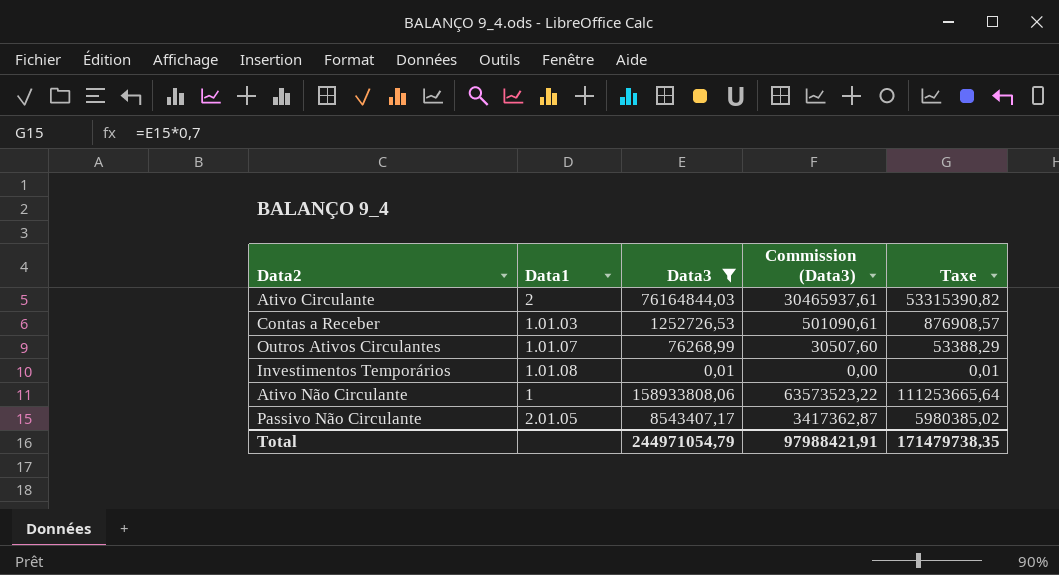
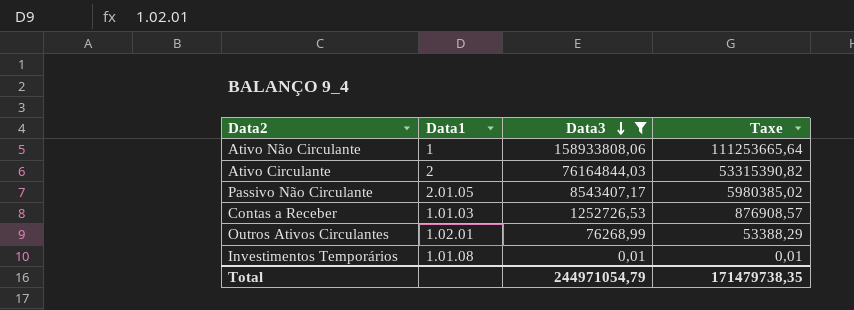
row order: none -> Data3 descending
column Commission (Data3) | formula: [Data3] * 0,4 -> none
Outros Ativos Circulantes | Data1: 1.01.07 -> 1.02.01

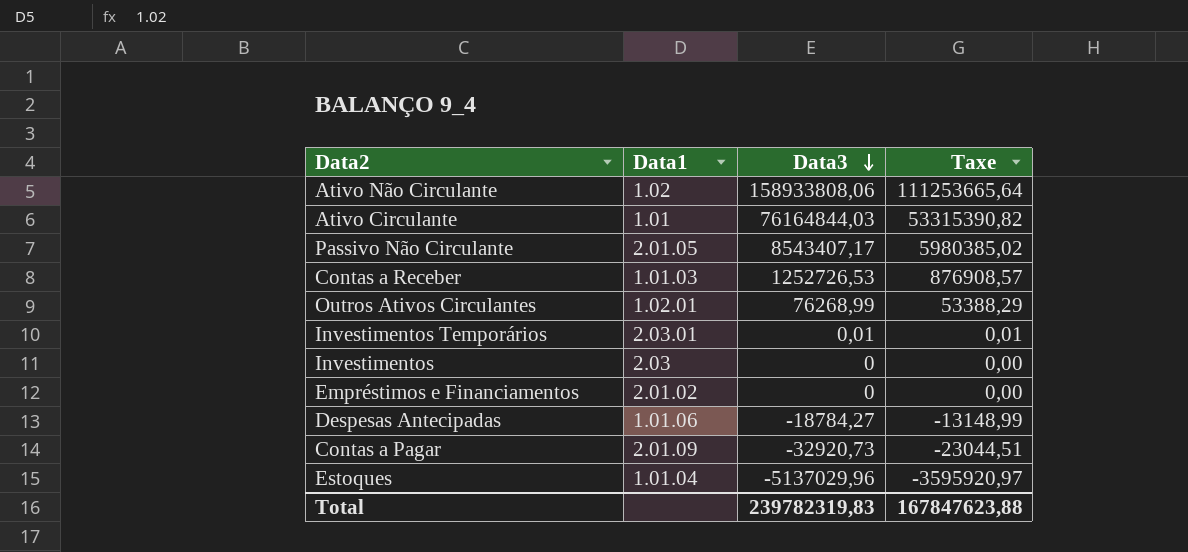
filter: Data3 >= 0,01 -> none
Ativo Não Circulante | Data1: 1 -> 1.02
Ativo Circulante | Data1: 2 -> 1.01
Investimentos Temporários | Data1: 1.01.08 -> 2.03.01
Total | Data3: 244971054,79 -> 239782319,83
Total | Taxe: 171479738,35 -> 167847623,88

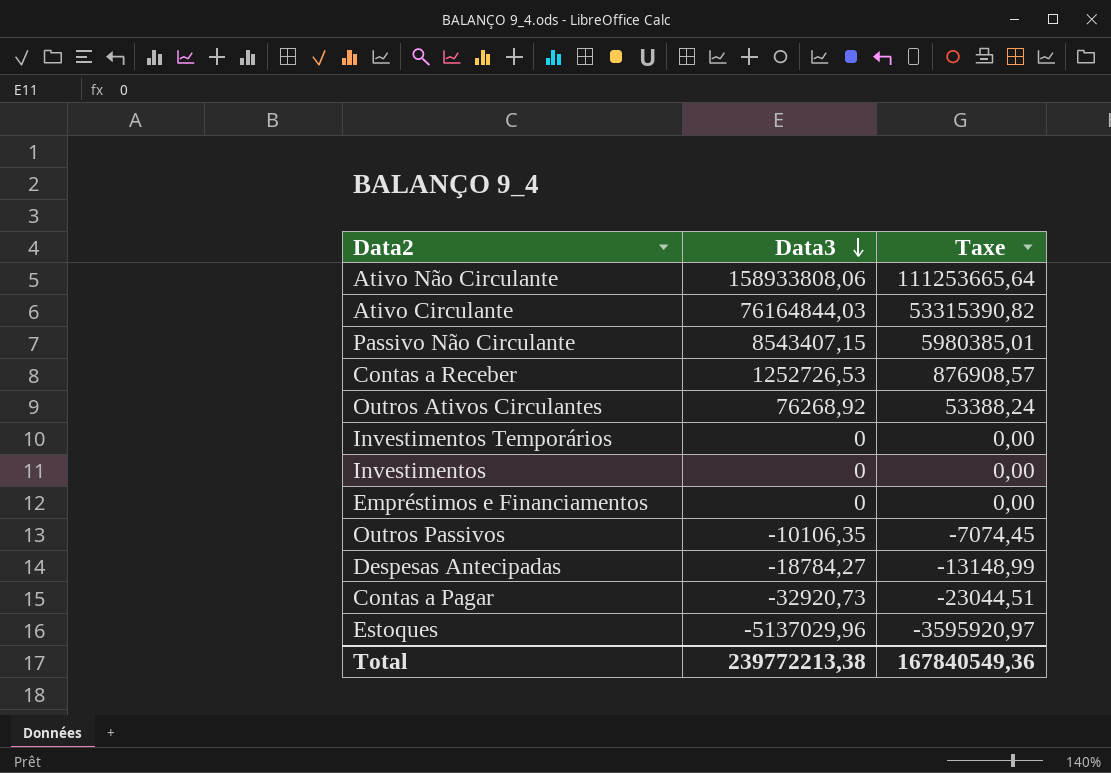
column Data1 | position: 2 -> none
Passivo Não Circulante | Data3: 8543407,17 -> 8543407,15
Passivo Não Circulante | Taxe: 5980385,02 -> 5980385,01
Outros Ativos Circulantes | Data3: 76268,99 -> 76268,92
Outros Ativos Circulantes | Taxe: 53388,29 -> 53388,24
Investimentos Temporários | Data3: 0,01 -> 0
Investimentos Temporários | Taxe: 0,01 -> 0,00
row Outros Passivos: none -> -10106,35 | -7074,45
Total | Data3: 239782319,83 -> 239772213,38
Total | Taxe: 167847623,88 -> 167840549,36

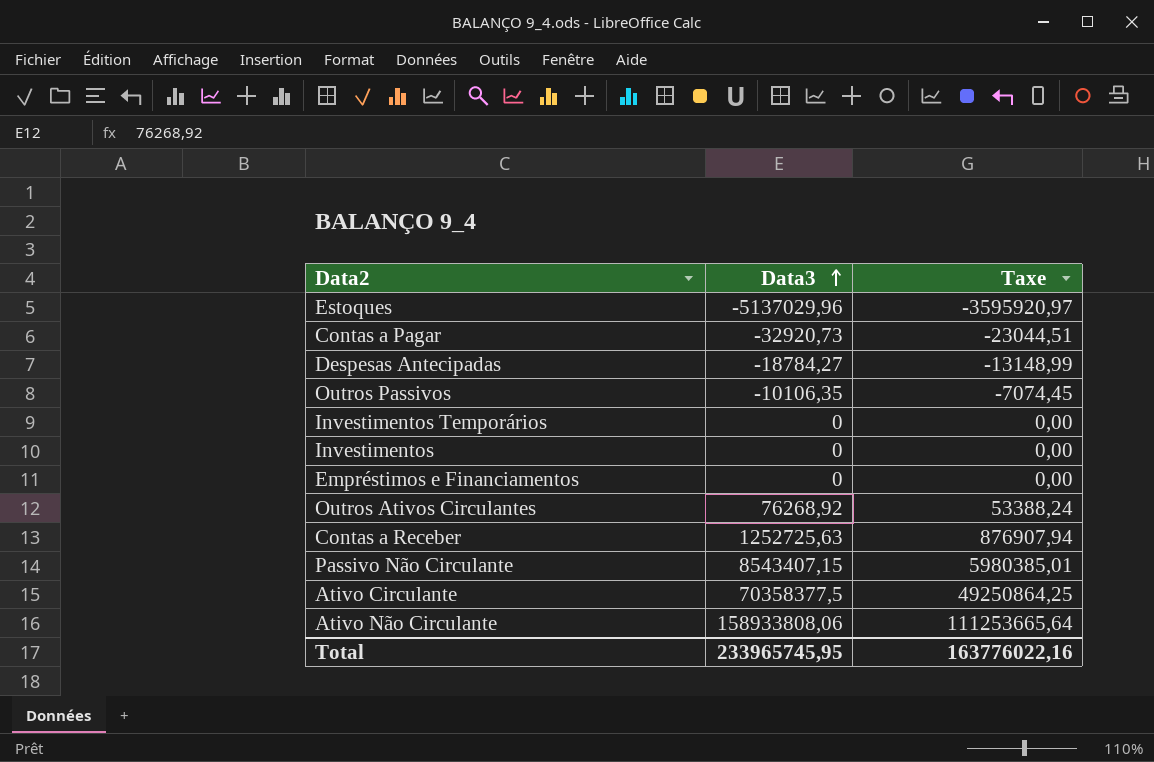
row order: Data3 descending -> Data3 ascending
Contas a Receber | Data3: 1252726,53 -> 1252725,63
Contas a Receber | Taxe: 876908,57 -> 876907,94
Ativo Circulante | Data3: 76164844,03 -> 70358377,5
Ativo Circulante | Taxe: 53315390,82 -> 49250864,25
Total | Data3: 239772213,38 -> 233965745,95
Total | Taxe: 167840549,36 -> 163776022,16

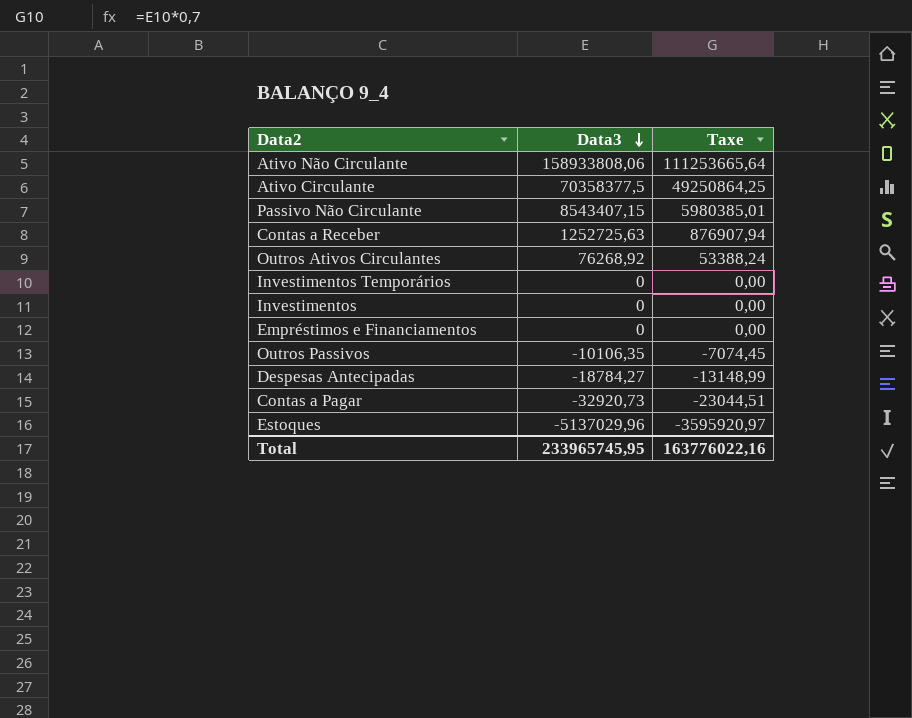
row order: Data3 ascending -> Data3 descending

